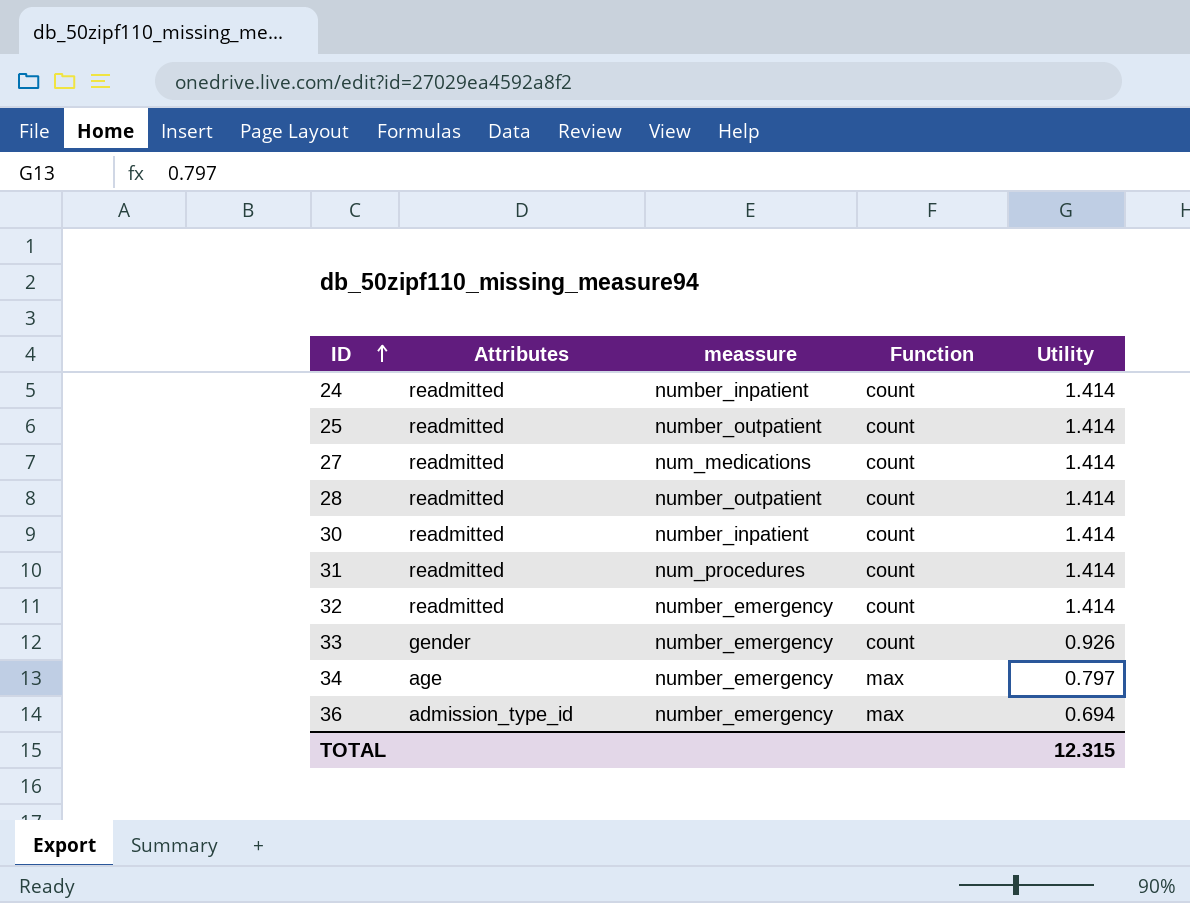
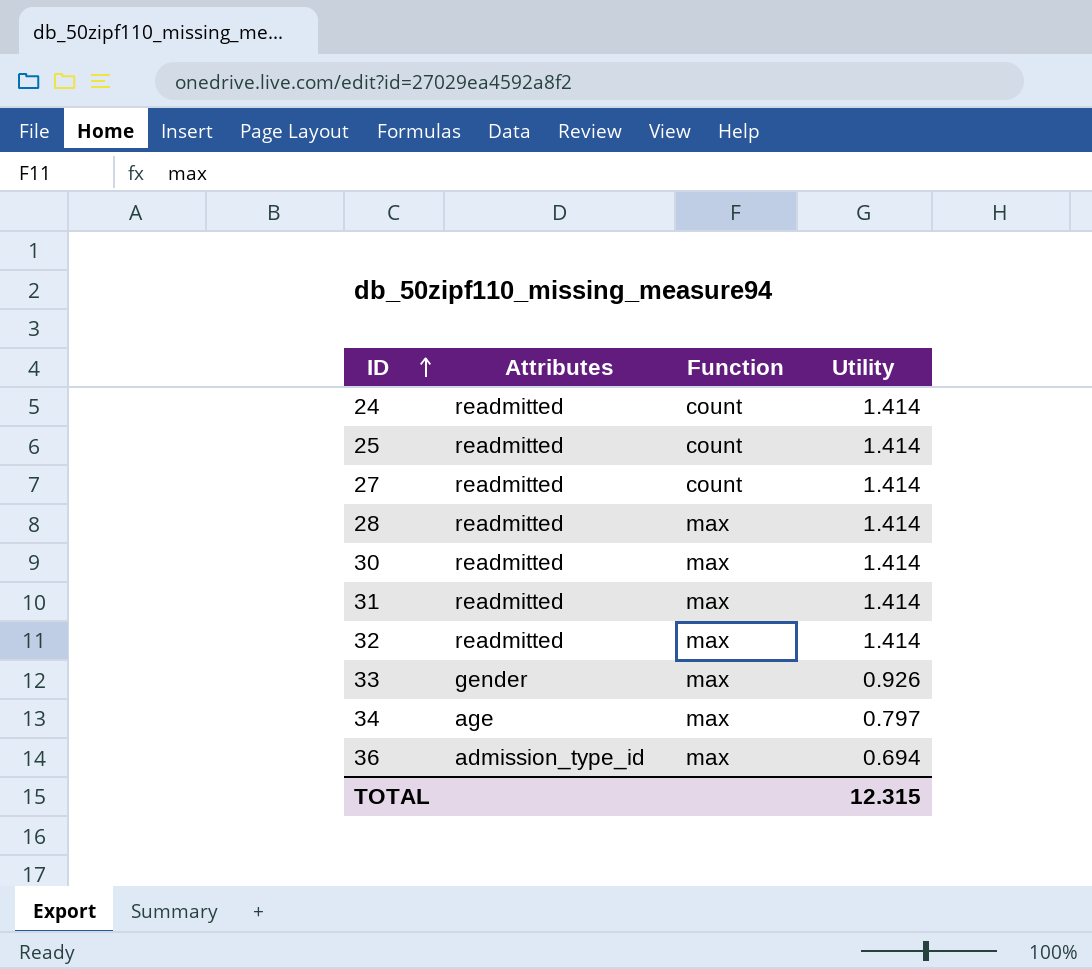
column meassure | position: 3 -> none
28 | Function: count -> max
30 | Function: count -> max
31 | Function: count -> max
32 | Function: count -> max
33 | Function: count -> max

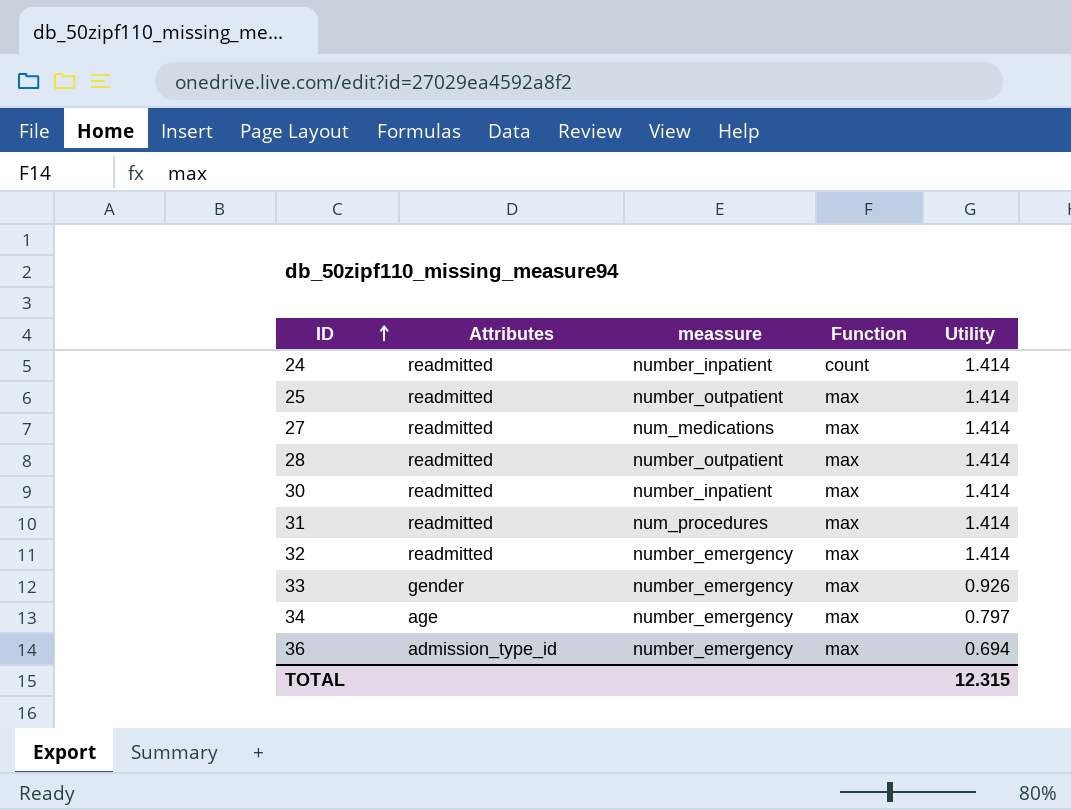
column meassure | position: none -> 3
25 | Function: count -> max
27 | Function: count -> max

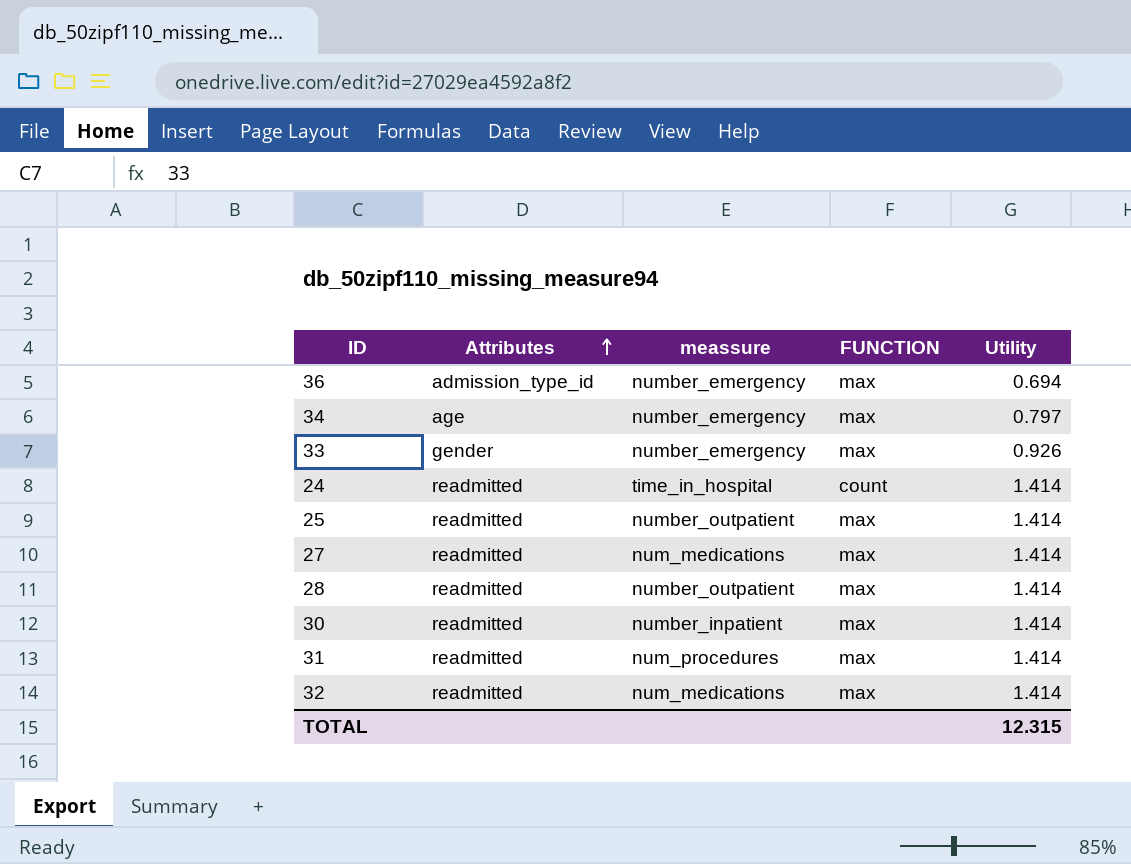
row order: ID ascending -> Attributes ascending
column name: Function -> FUNCTION
24 | meassure: number_inpatient -> time_in_hospital
32 | meassure: number_emergency -> num_medications

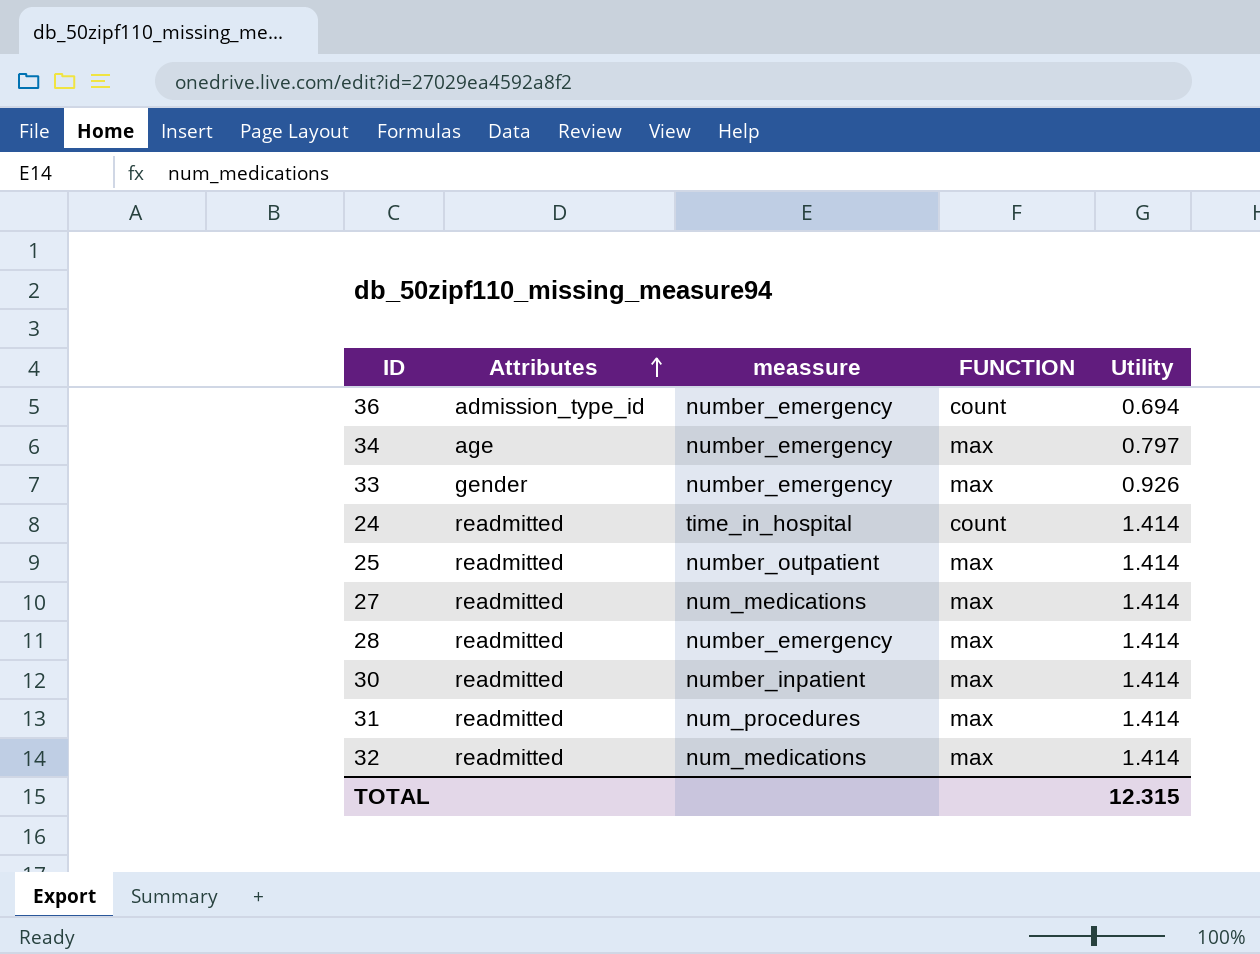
36 | FUNCTION: max -> count
28 | meassure: number_outpatient -> number_emergency

